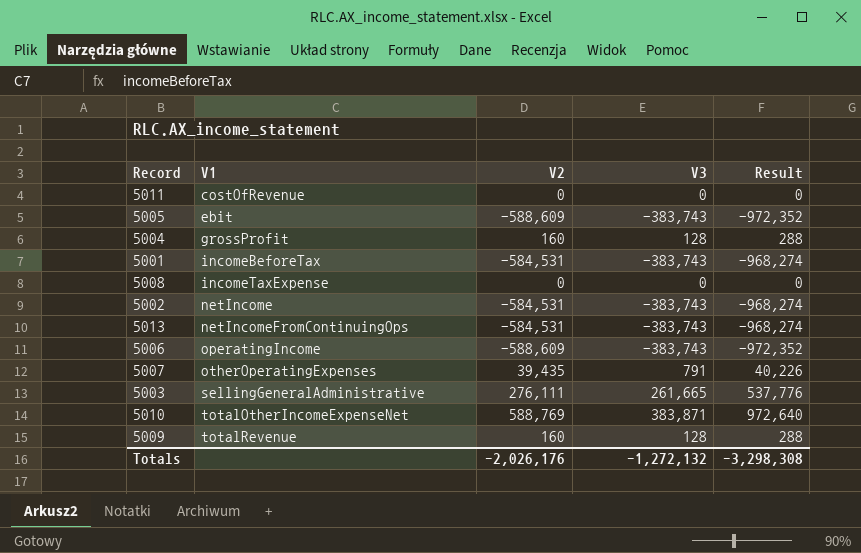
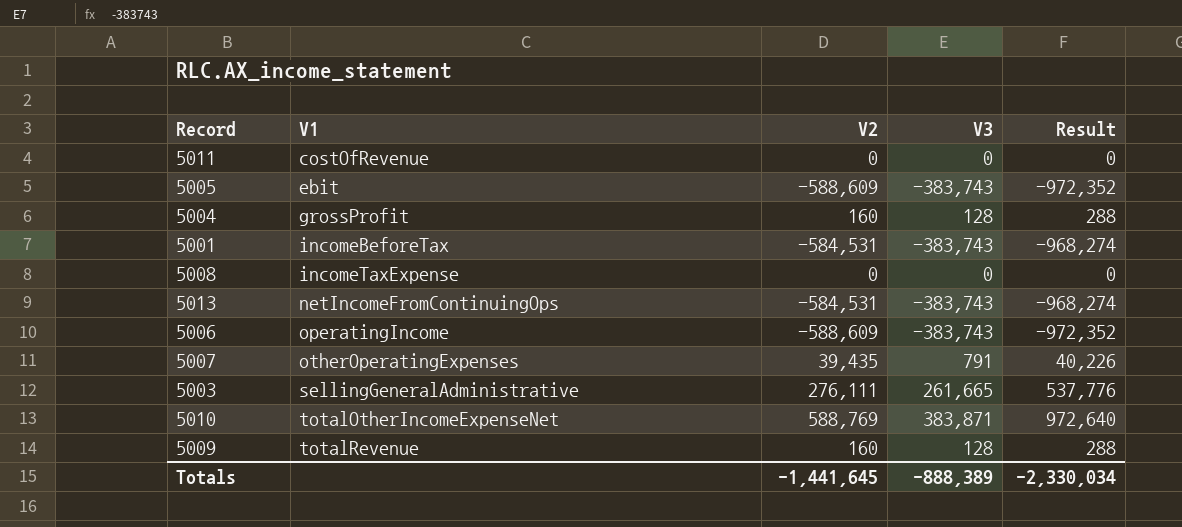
row 5002: netIncome | -584,531 | -383,743 | -968,274 -> none
Totals | V2: -2,026,176 -> -1,441,645
Totals | V3: -1,272,132 -> -888,389
Totals | Result: -3,298,308 -> -2,330,034

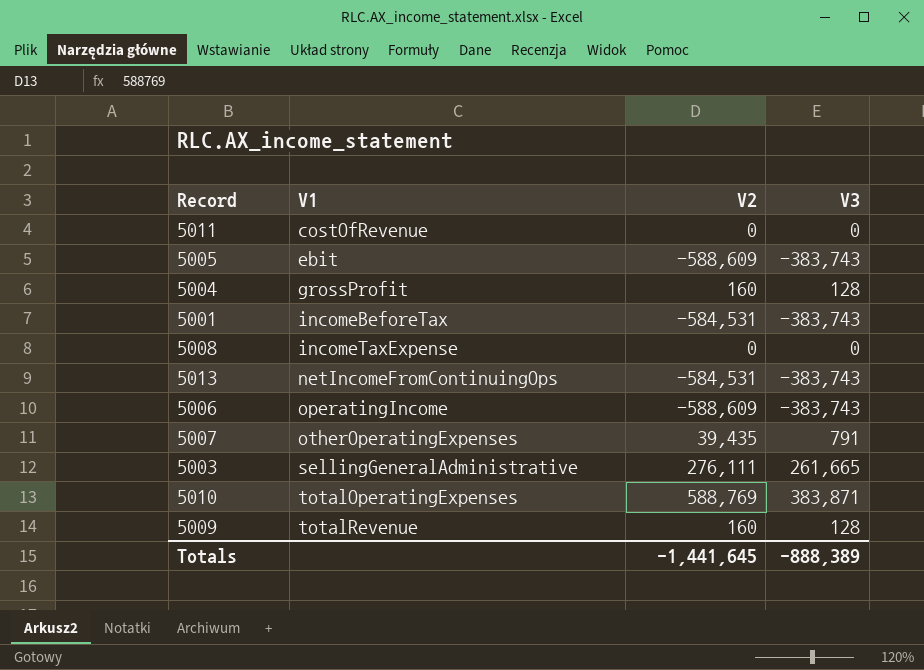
column Result | formula: [V2] + [V3] -> none
5010 | V1: totalOtherIncomeExpenseNet -> totalOperatingExpenses

